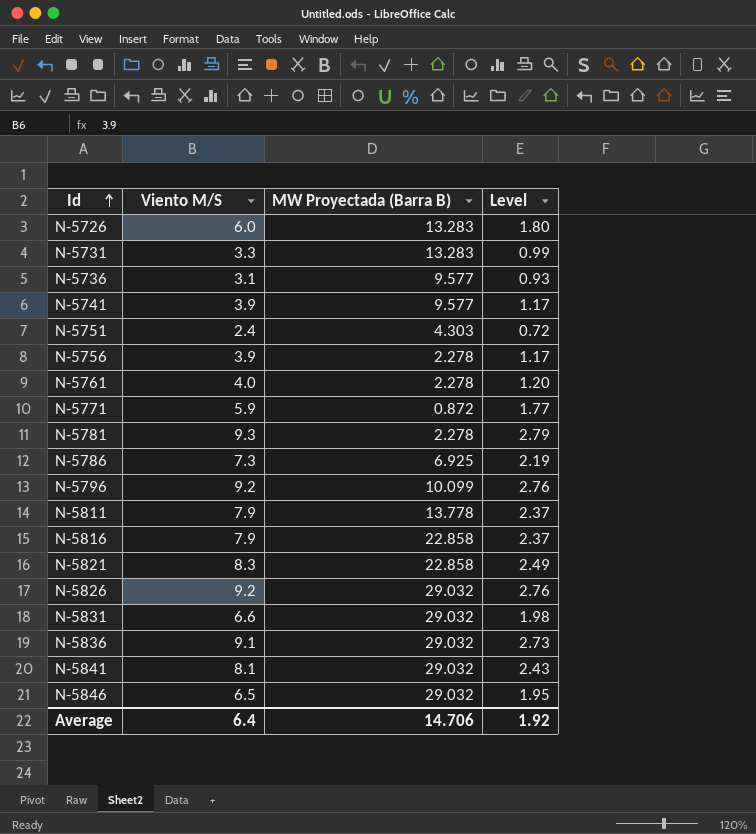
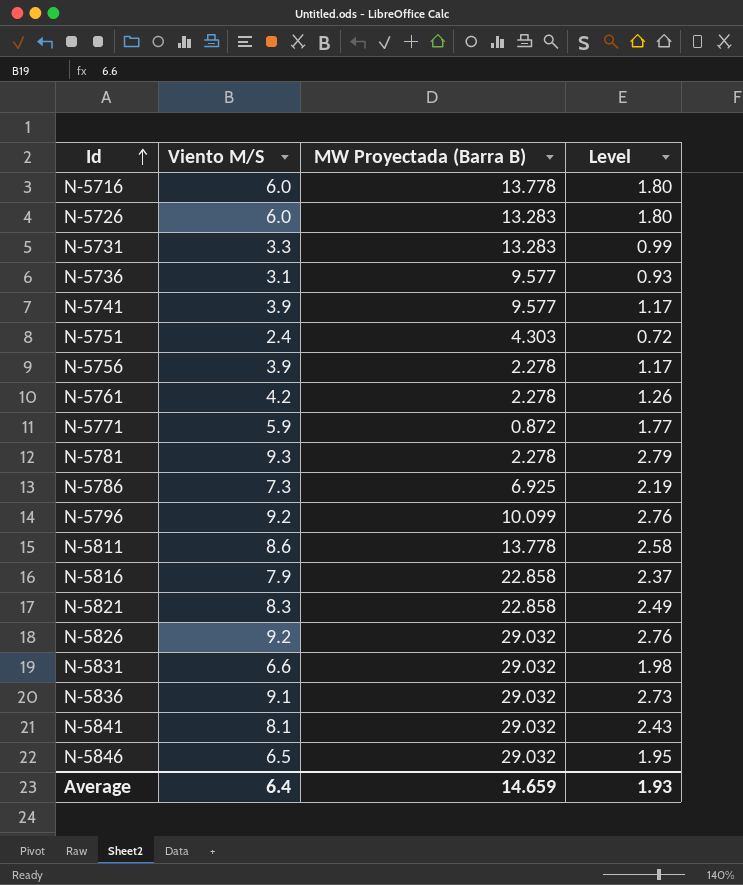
row N-5716: none -> 6.0 | 13.778 | 1.80
N-5761 | Viento M/S: 4.0 -> 4.2
N-5761 | Level: 1.20 -> 1.26
N-5811 | Viento M/S: 7.9 -> 8.6
N-5811 | Level: 2.37 -> 2.58
Average | MW Proyectada (Barra B): 14.706 -> 14.659
Average | Level: 1.92 -> 1.93

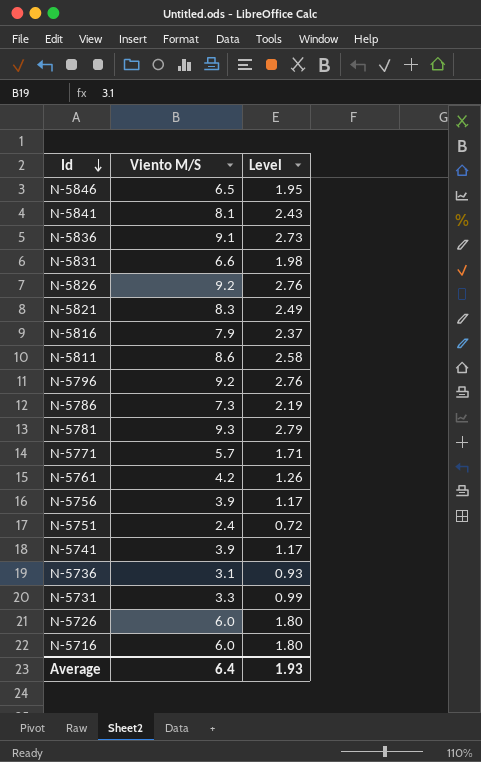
row order: Id ascending -> Id descending
column MW Proyectada (Barra B) | position: 3 -> none
N-5771 | Viento M/S: 5.9 -> 5.7
N-5771 | Level: 1.77 -> 1.71

